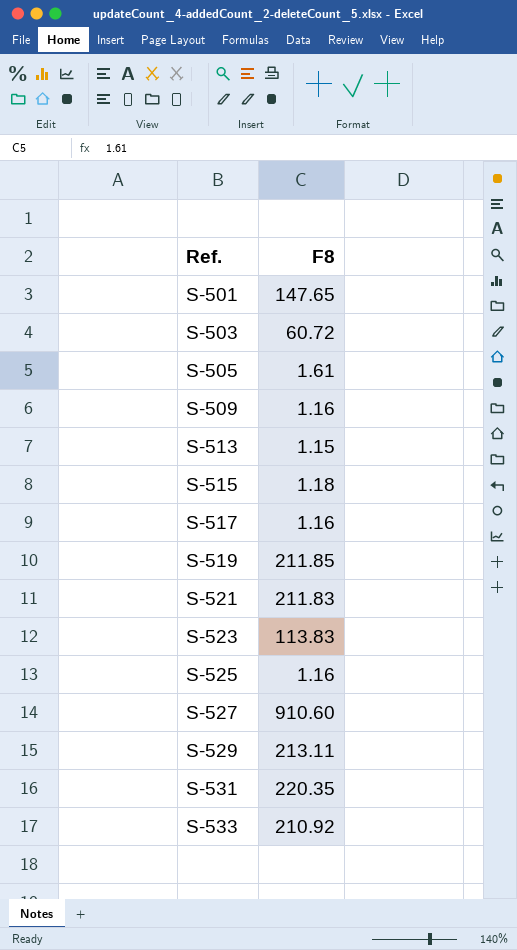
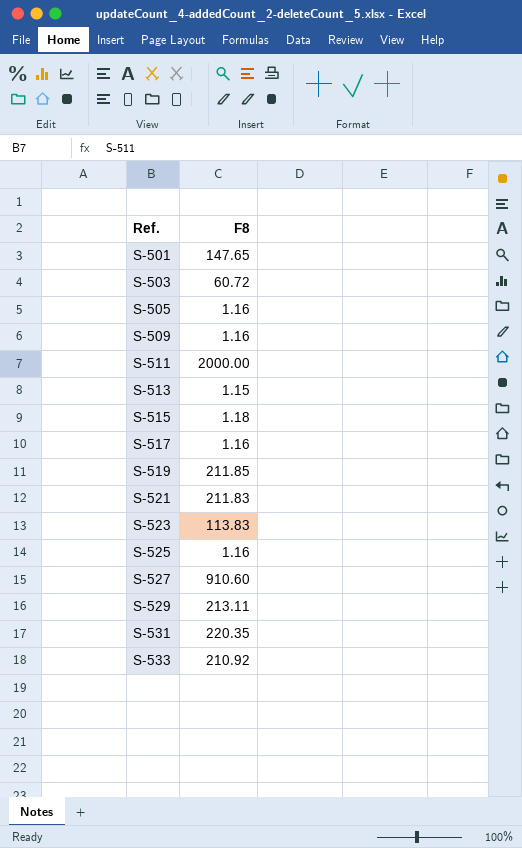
S-505 | F8: 1.61 -> 1.16
row S-511: none -> 2000.00

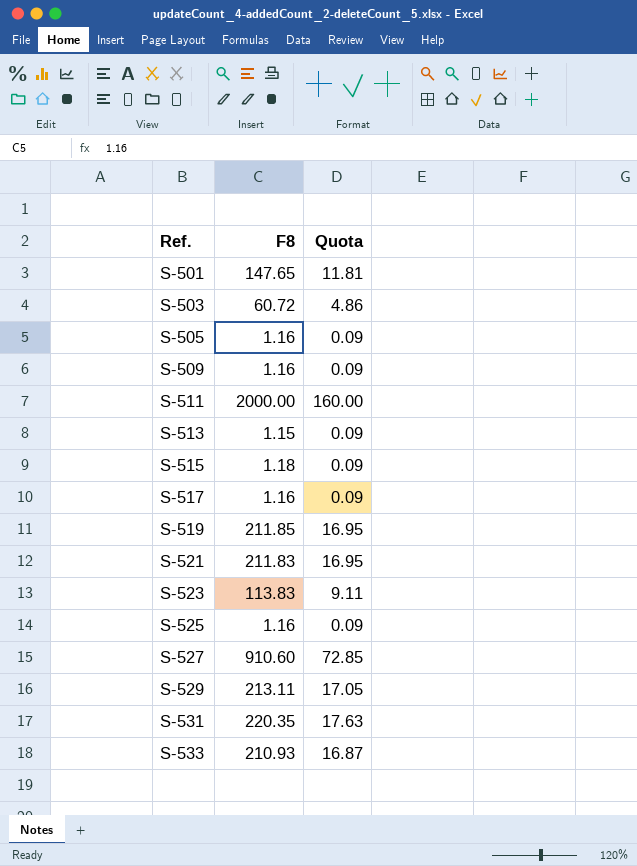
column Quota | formula: none -> [F8] * 0.08
S-533 | F8: 210.92 -> 210.93

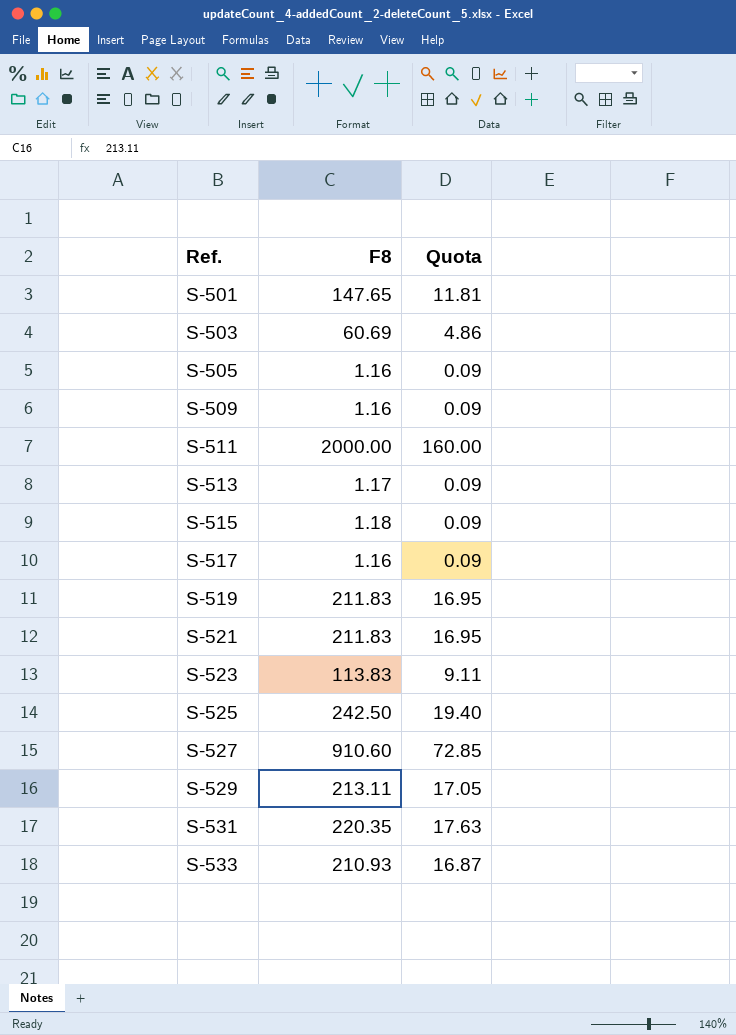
S-503 | F8: 60.72 -> 60.69
S-513 | F8: 1.15 -> 1.17
S-519 | F8: 211.85 -> 211.83
S-525 | F8: 1.16 -> 242.50
S-525 | Quota: 0.09 -> 19.40

